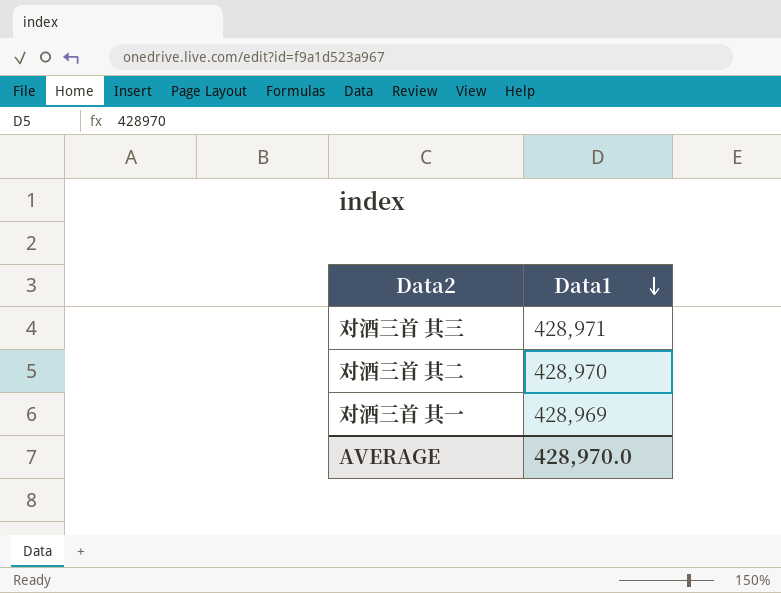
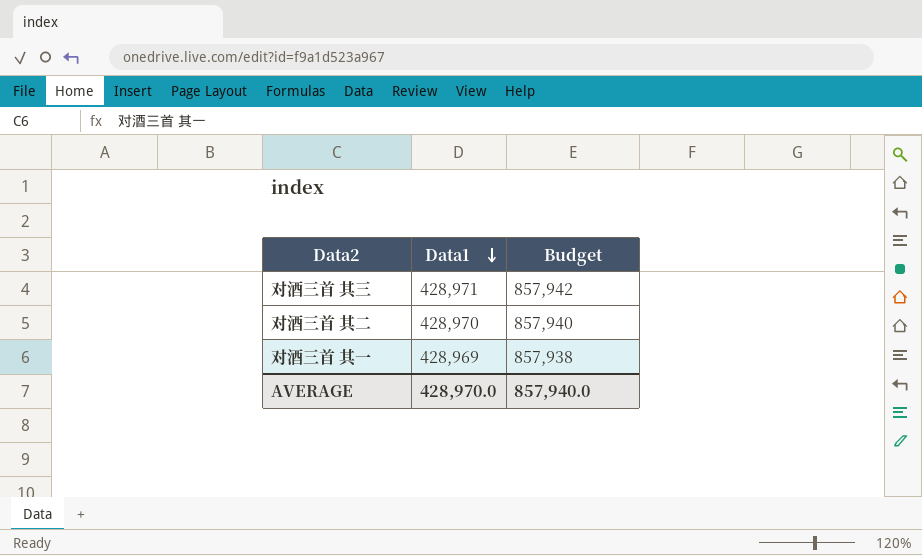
column Budget | formula: none -> [Data1] * 2

